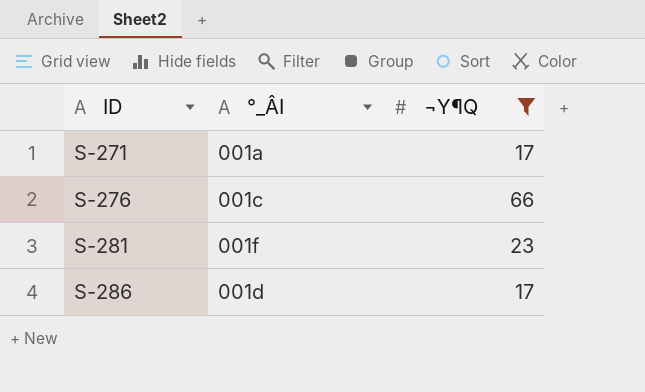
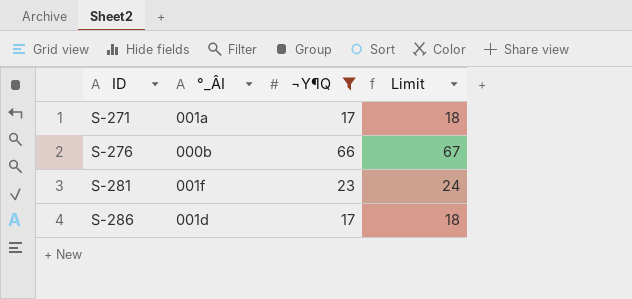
column Limit | formula: none -> [¬Y¶Q] + 1
S-276 | °_ÂI: 001c -> 000b

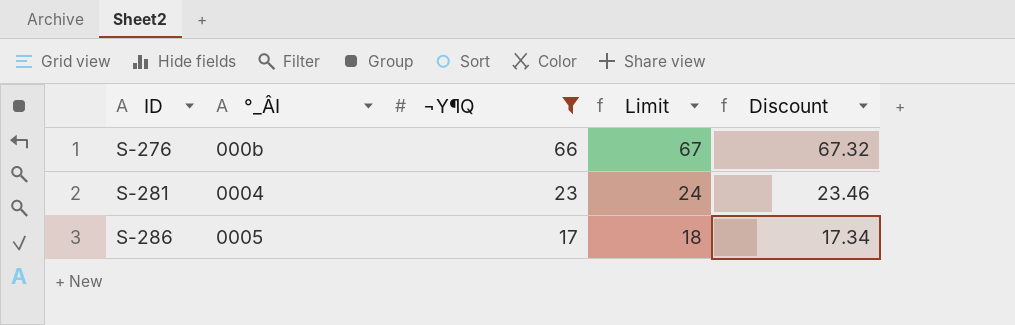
column Discount | formula: none -> [¬Y¶Q] * 1.02
row S-271: 001a | 17 | 18 -> none
S-281 | °_ÂI: 001f -> 0004
S-286 | °_ÂI: 001d -> 0005

